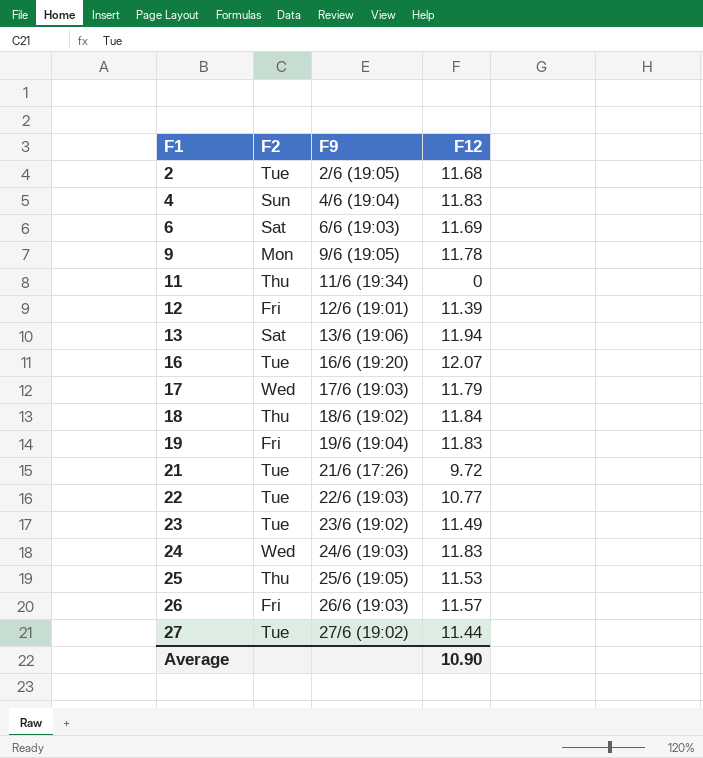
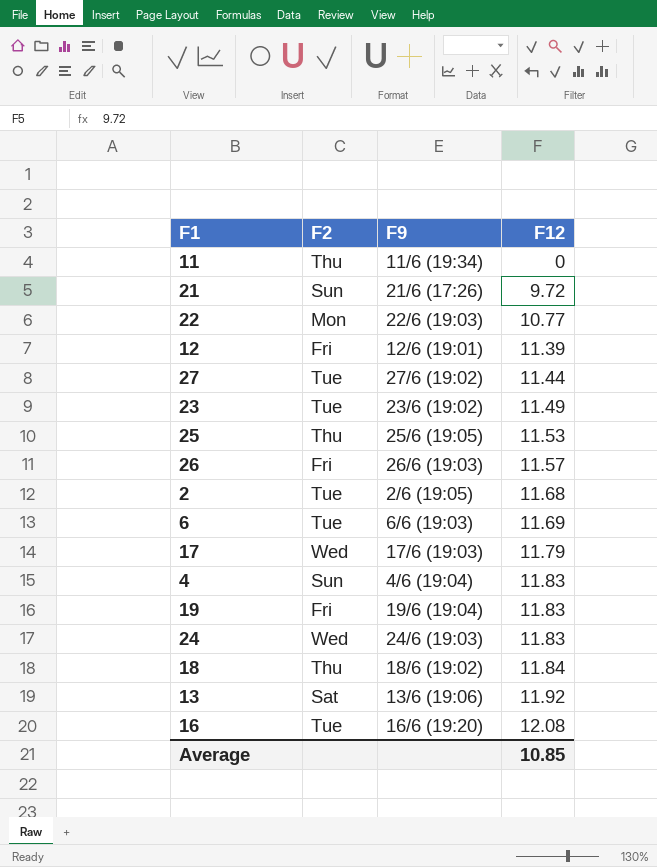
row order: F1 ascending -> F12 ascending
row 9: Mon | 9/6 (19:05) | 11.78 -> none
21 | F2: Tue -> Sun
22 | F2: Tue -> Mon
6 | F2: Sat -> Tue
13 | F12: 11.94 -> 11.92
16 | F12: 12.07 -> 12.08
Average | F12: 10.90 -> 10.85

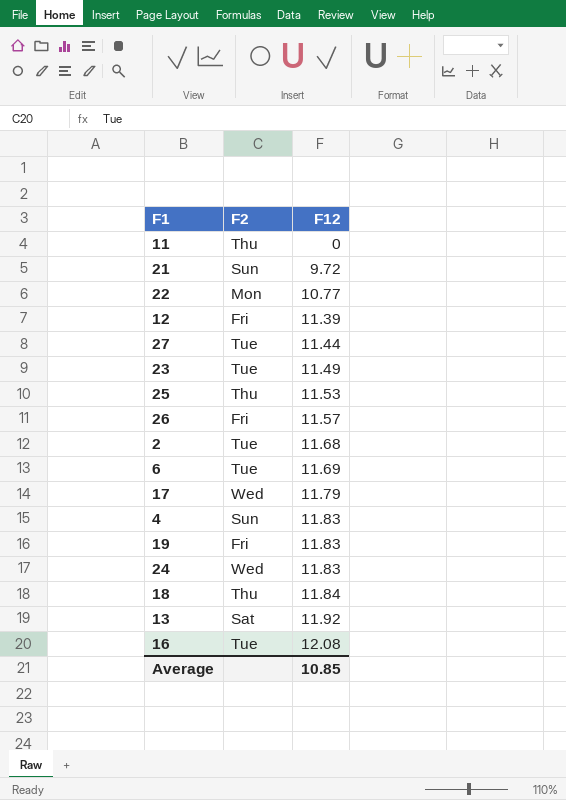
column F9 | position: 3 -> none

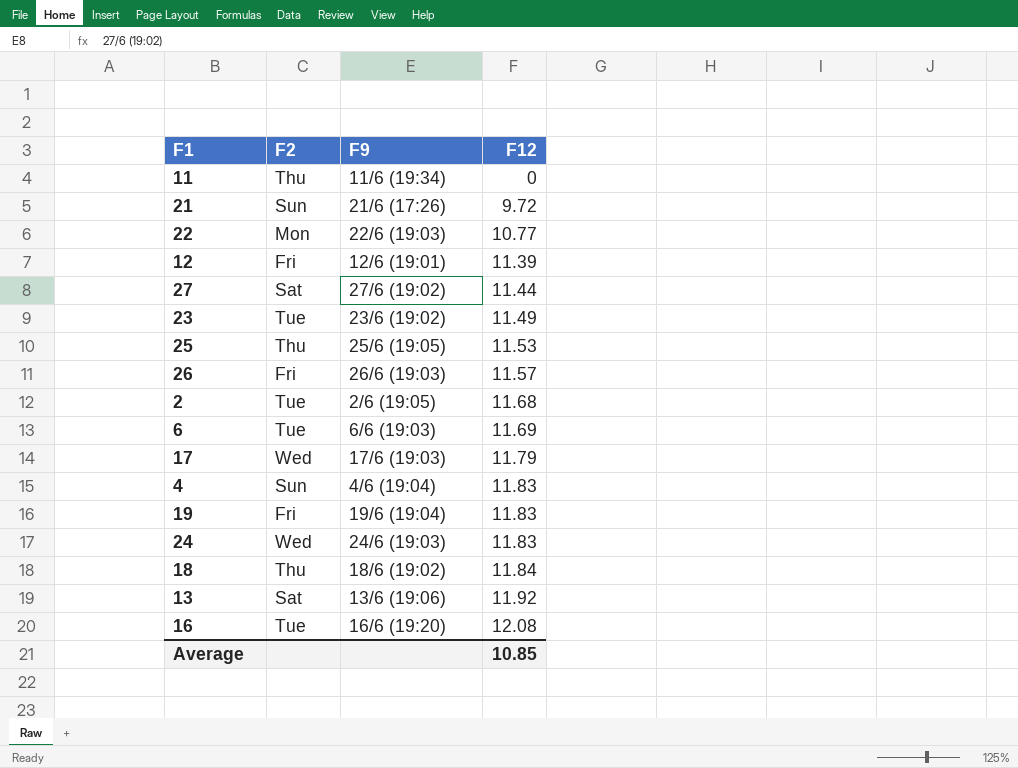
column F9 | position: none -> 3
27 | F2: Tue -> Sat

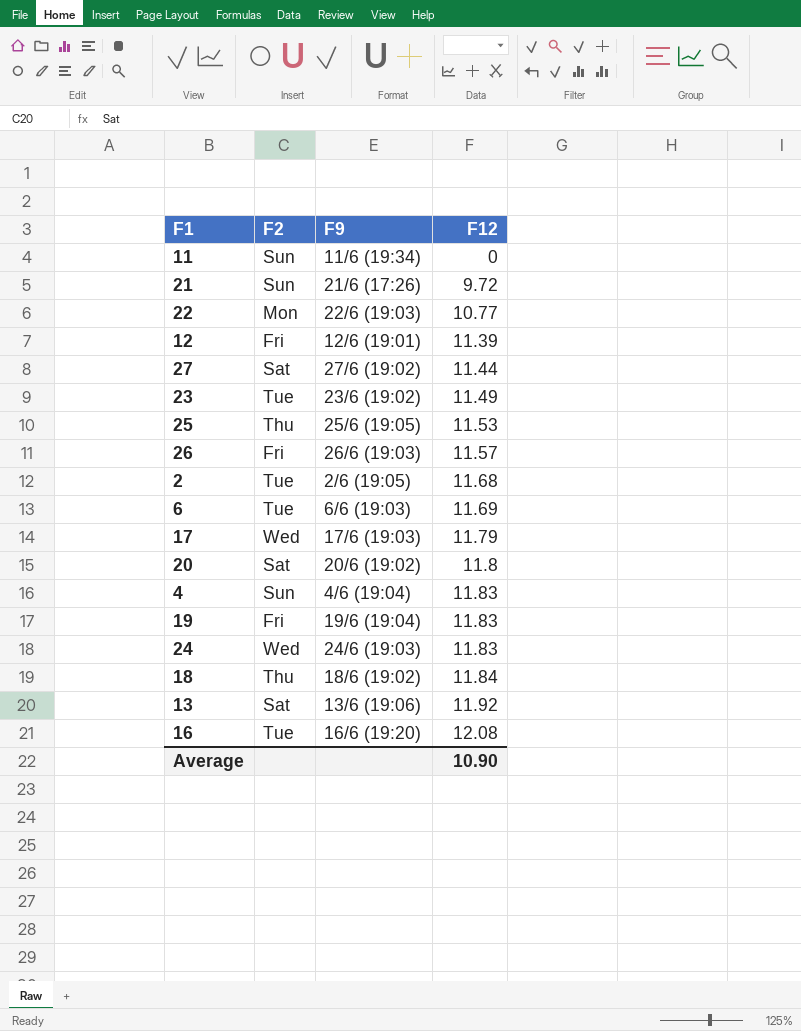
11 | F2: Thu -> Sun
row 20: none -> Sat | 20/6 (19:02) | 11.8
Average | F12: 10.85 -> 10.90

